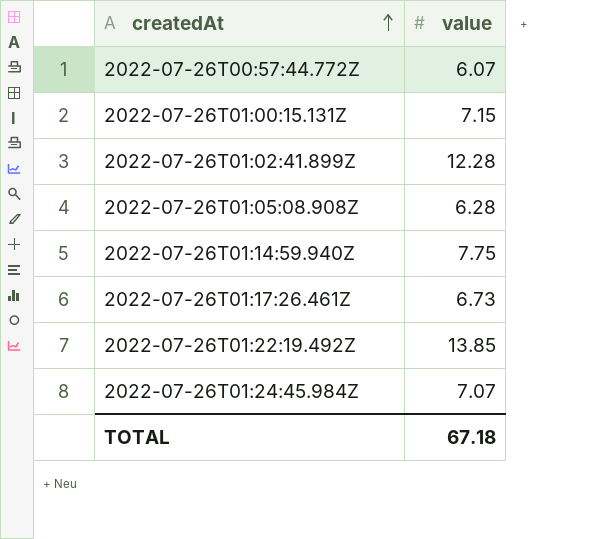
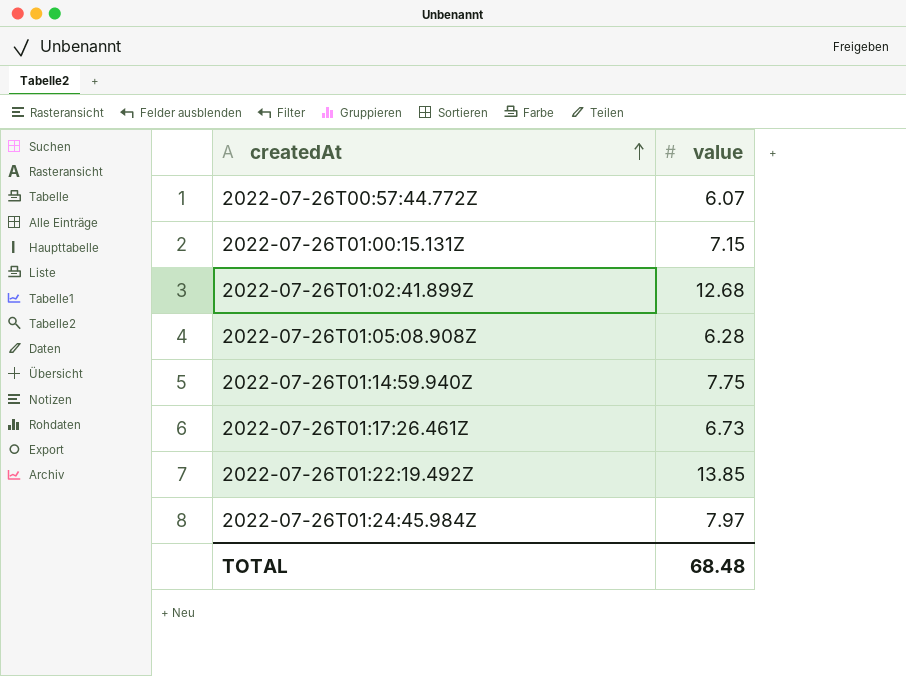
2022-07-26T01:02:41.899Z | value: 12.28 -> 12.68
2022-07-26T01:24:45.984Z | value: 7.07 -> 7.97
TOTAL | value: 67.18 -> 68.48

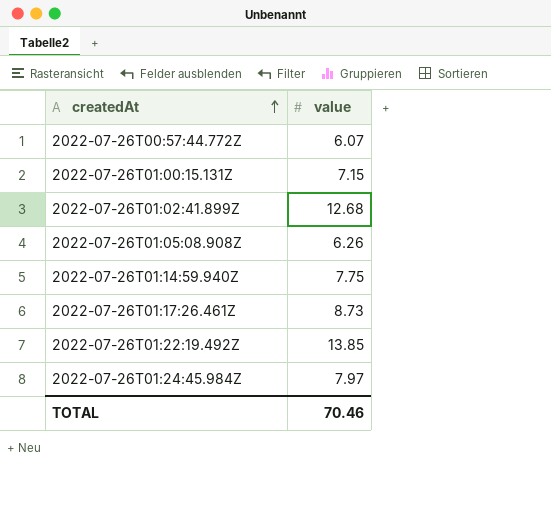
2022-07-26T01:05:08.908Z | value: 6.28 -> 6.26
2022-07-26T01:17:26.461Z | value: 6.73 -> 8.73
TOTAL | value: 68.48 -> 70.46

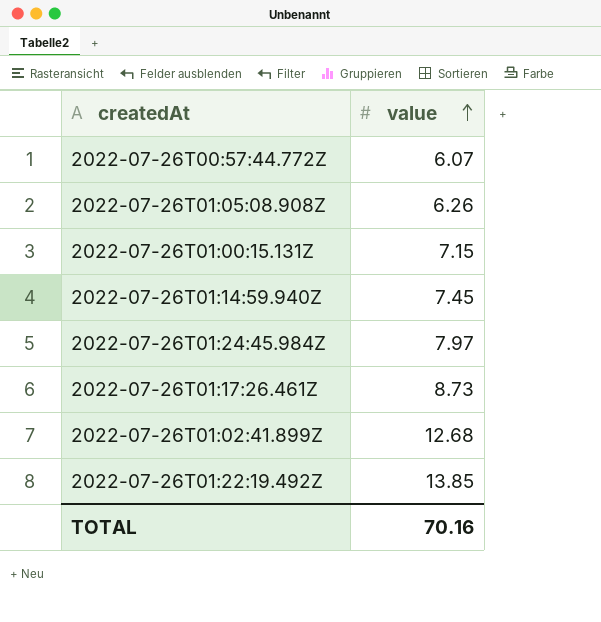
row order: createdAt ascending -> value ascending
2022-07-26T01:14:59.940Z | value: 7.75 -> 7.45
TOTAL | value: 70.46 -> 70.16

